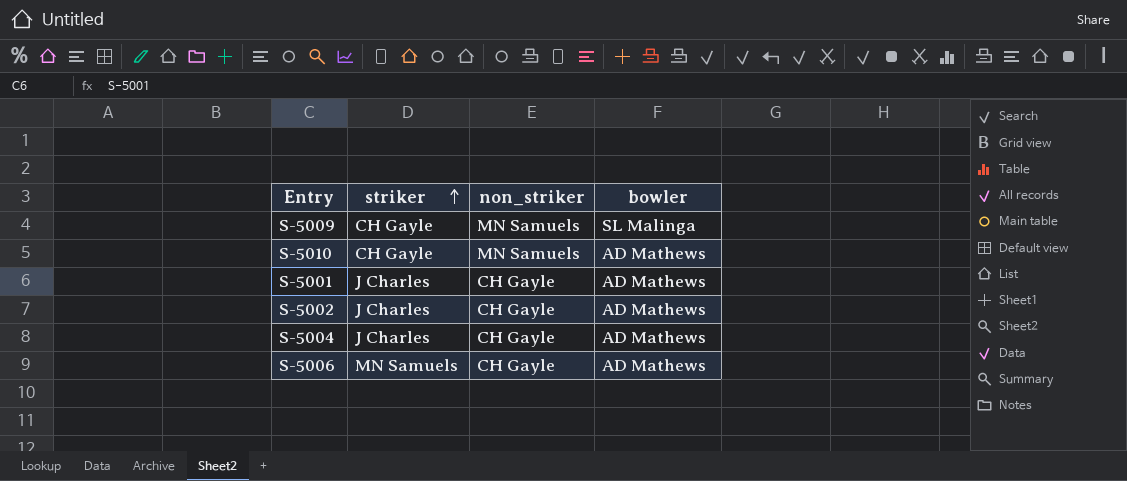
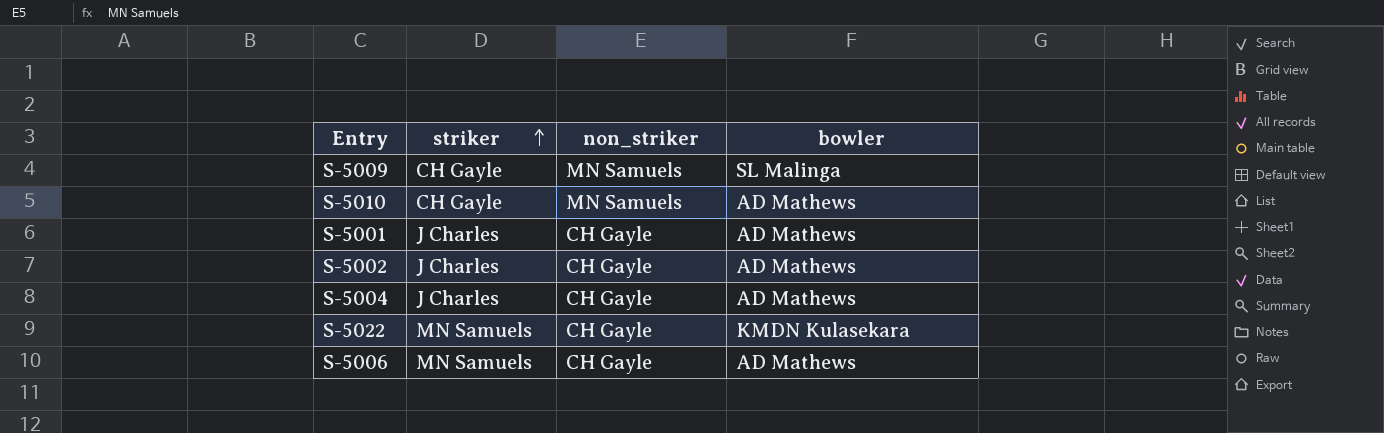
row S-5022: none -> MN Samuels | CH Gayle | KMDN Kulasekara

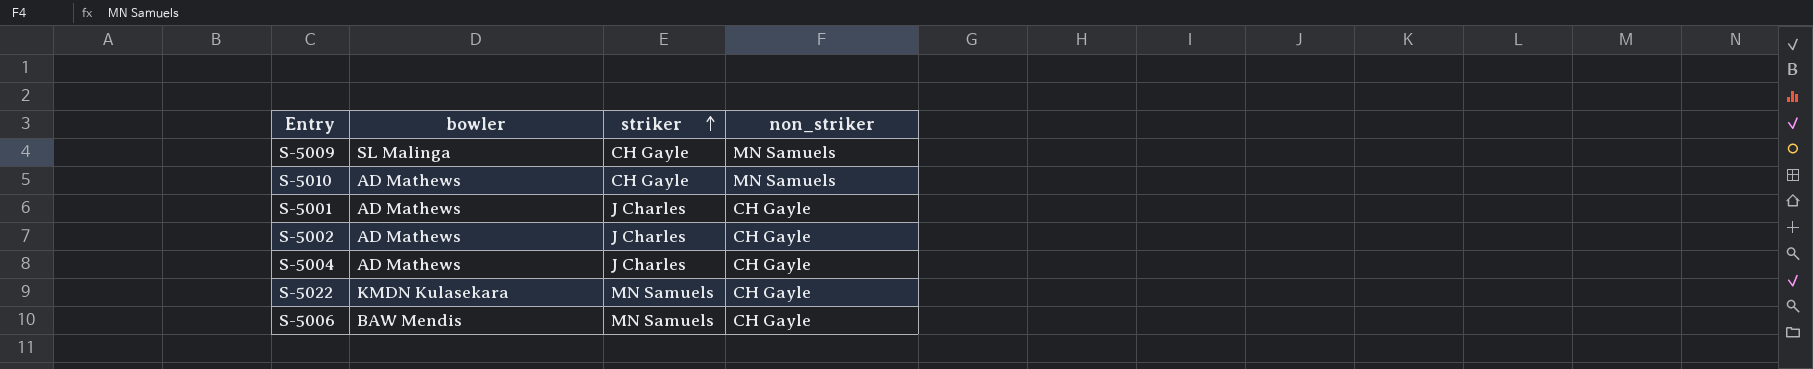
column bowler | position: 4 -> 2
S-5006 | bowler: AD Mathews -> BAW Mendis

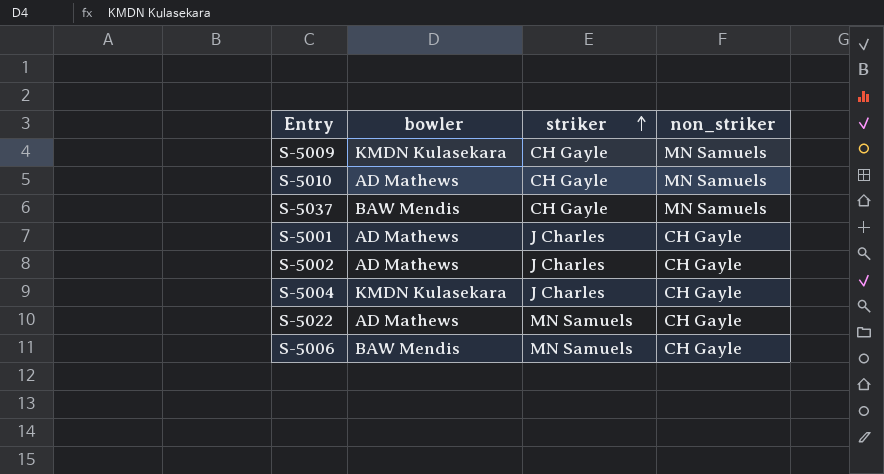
S-5009 | bowler: SL Malinga -> KMDN Kulasekara
row S-5037: none -> BAW Mendis | CH Gayle | MN Samuels
S-5004 | bowler: AD Mathews -> KMDN Kulasekara
S-5022 | bowler: KMDN Kulasekara -> AD Mathews

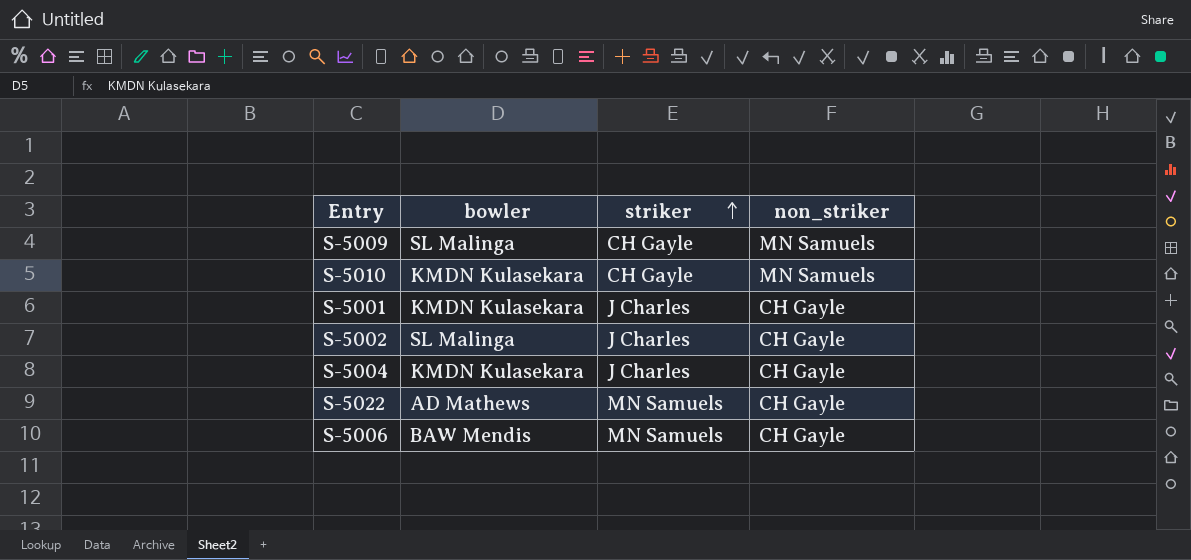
row S-5037: BAW Mendis | CH Gayle | MN Samuels -> none
S-5009 | bowler: KMDN Kulasekara -> SL Malinga
S-5010 | bowler: AD Mathews -> KMDN Kulasekara
S-5001 | bowler: AD Mathews -> KMDN Kulasekara
S-5002 | bowler: AD Mathews -> SL Malinga

